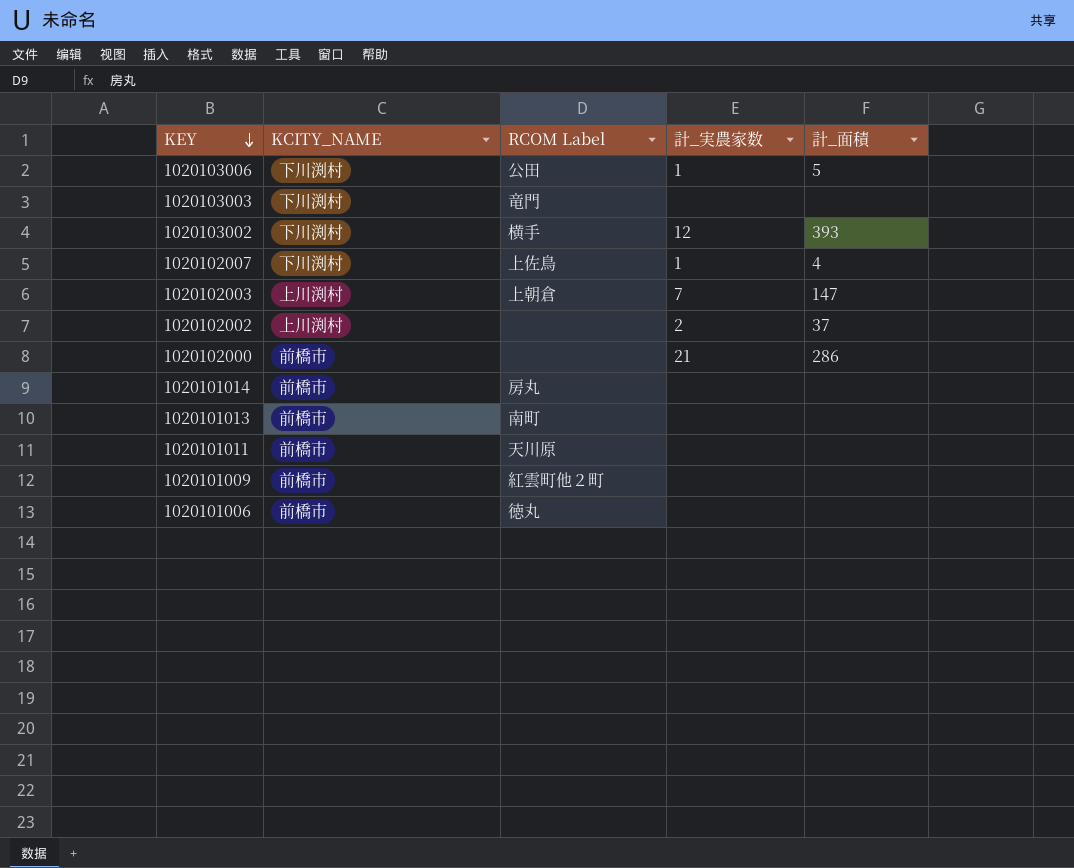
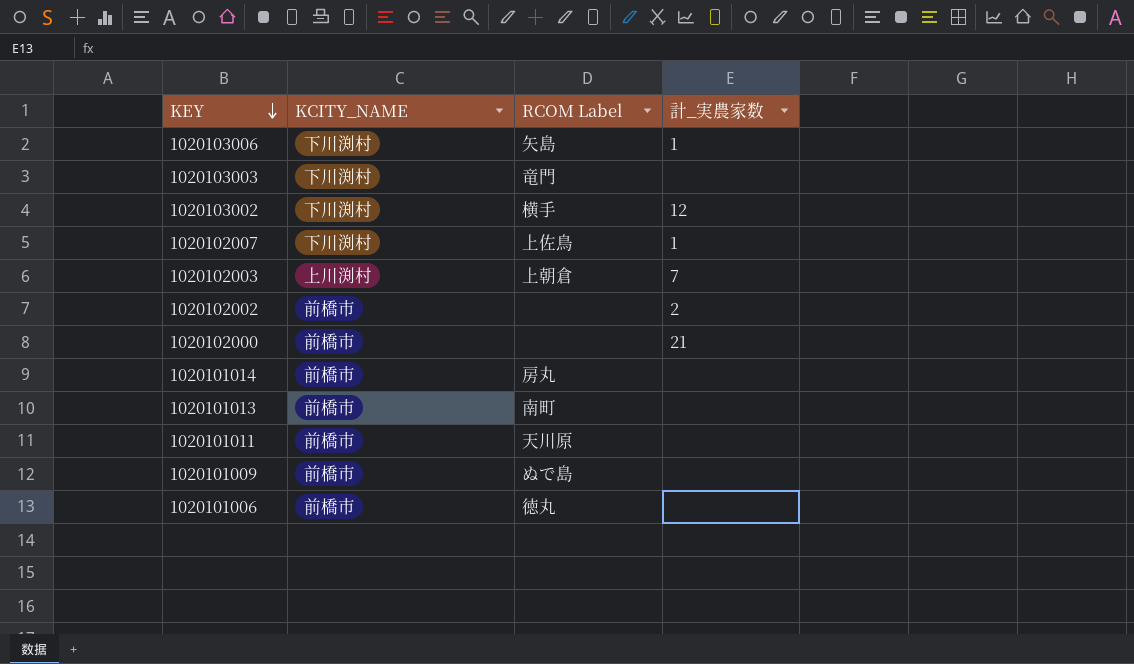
column 計_面積 | position: 5 -> none
1020103006 | RCOM Label: 公田 -> 矢島
1020102002 | KCITY_NAME: 上川渕村 -> 前橋市
1020101009 | RCOM Label: 紅雲町他２町 -> ぬで島

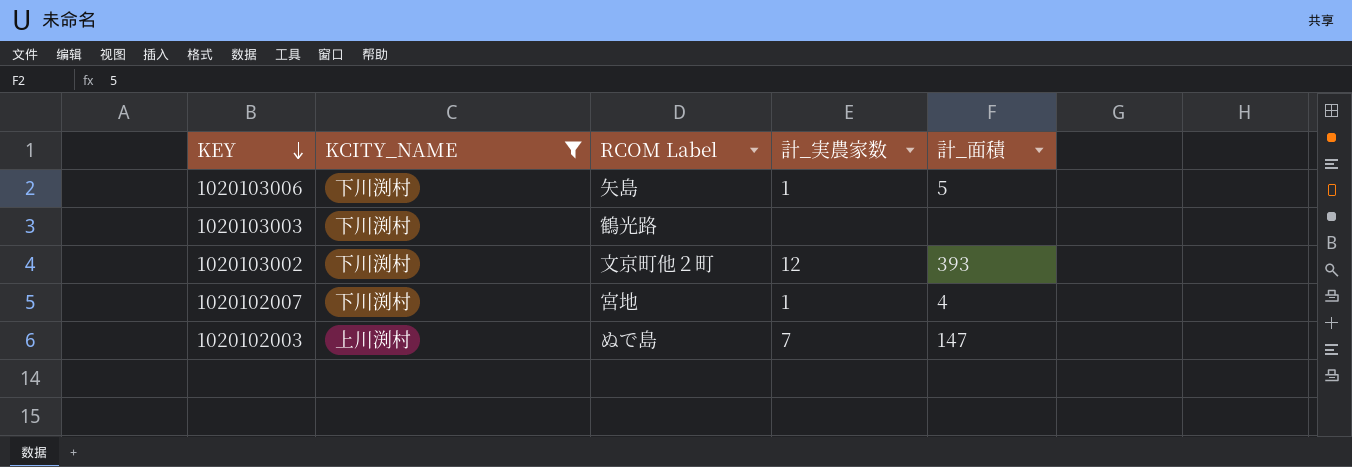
filter: none -> KCITY_NAME != 前橋市
column 計_面積 | position: none -> 5
1020103003 | RCOM Label: 竜門 -> 鶴光路
1020103002 | RCOM Label: 横手 -> 文京町他２町
1020102007 | RCOM Label: 上佐鳥 -> 宮地
1020102003 | RCOM Label: 上朝倉 -> ぬで島

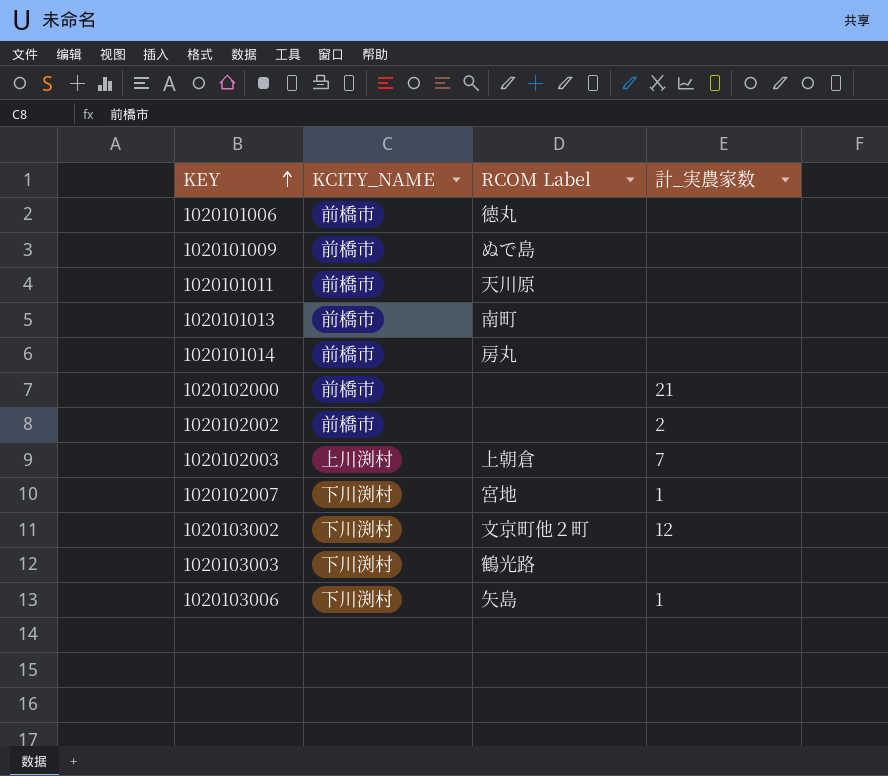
filter: KCITY_NAME != 前橋市 -> none
row order: KEY descending -> KEY ascending
column 計_面積 | position: 5 -> none
1020102003 | RCOM Label: ぬで島 -> 上朝倉

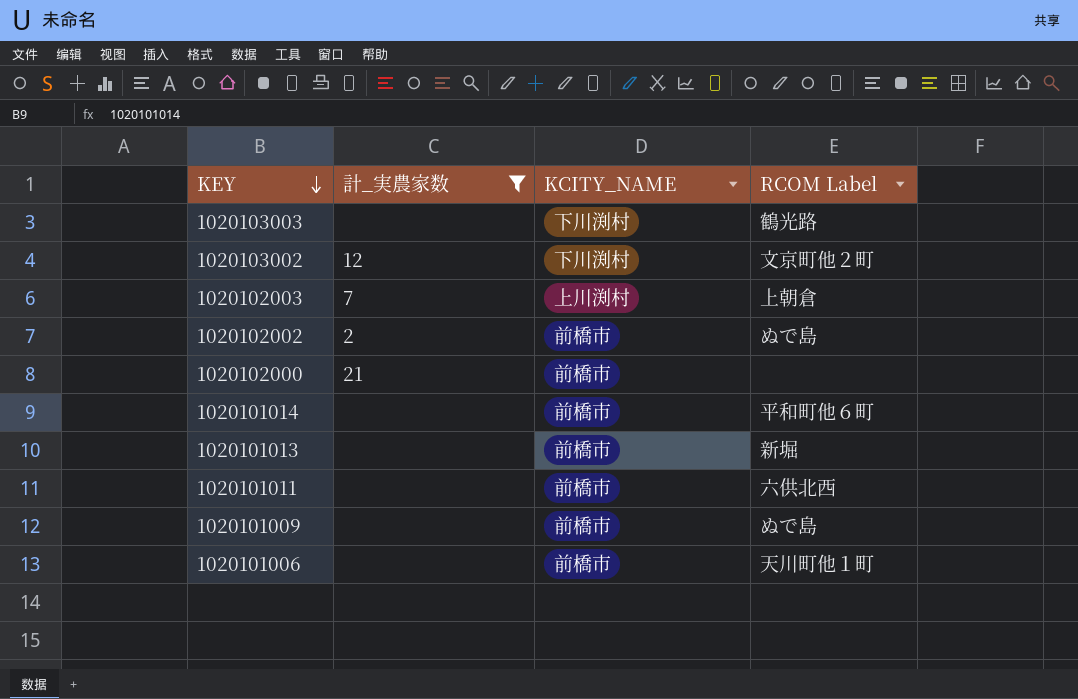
filter: none -> 計_実農家数 != 1
row order: KEY ascending -> KEY descending
column 計_実農家数 | position: 4 -> 2
1020102002 | RCOM Label: none -> ぬで島
1020101014 | RCOM Label: 房丸 -> 平和町他６町
1020101013 | RCOM Label: 南町 -> 新堀
1020101011 | RCOM Label: 天川原 -> 六供北西
1020101006 | RCOM Label: 徳丸 -> 天川町他１町

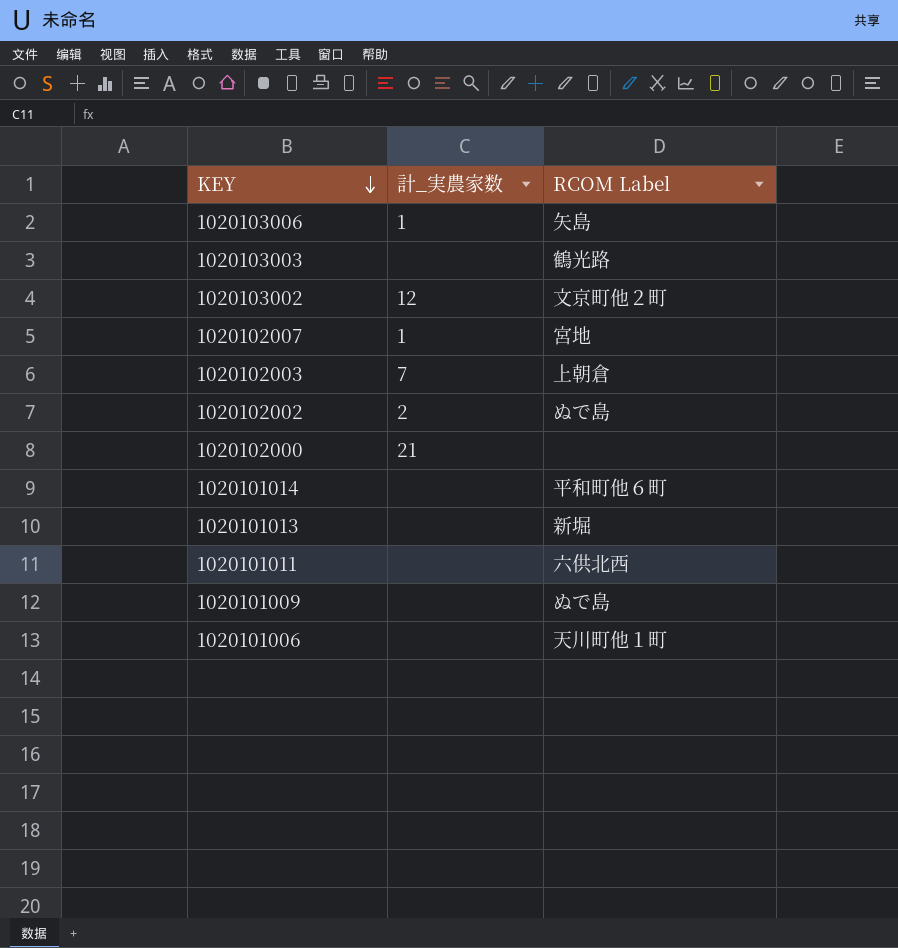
filter: 計_実農家数 != 1 -> none
column KCITY_NAME | position: 3 -> none

